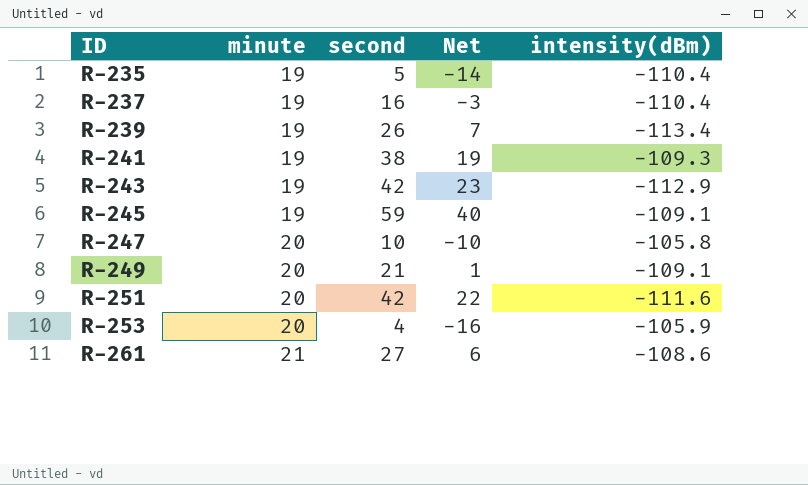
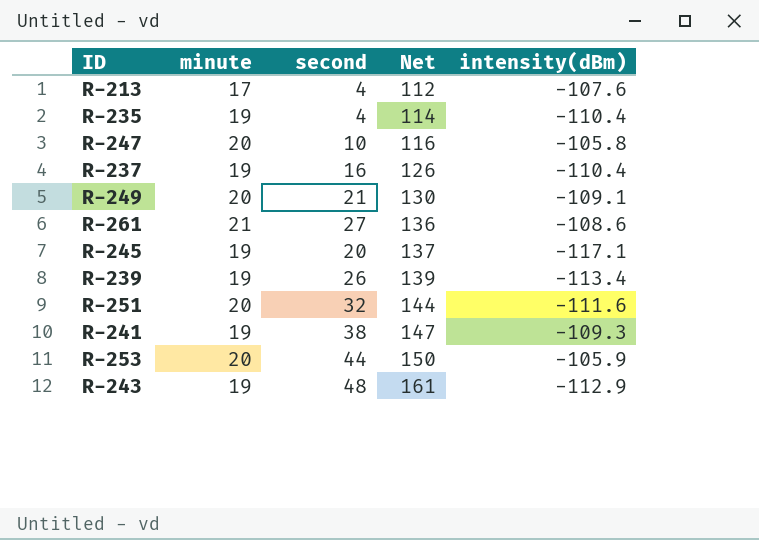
row order: ID ascending -> Net ascending
column Net | formula: [second] - [minute] -> [second] - [intensity(dBm)]
row R-213: none -> 17 | 4 | 112 | -107.6
R-235 | second: 5 -> 4
R-245 | second: 59 -> 20
R-245 | intensity(dBm): -109.1 -> -117.1
R-251 | second: 42 -> 32
R-253 | second: 4 -> 44
R-243 | second: 42 -> 48

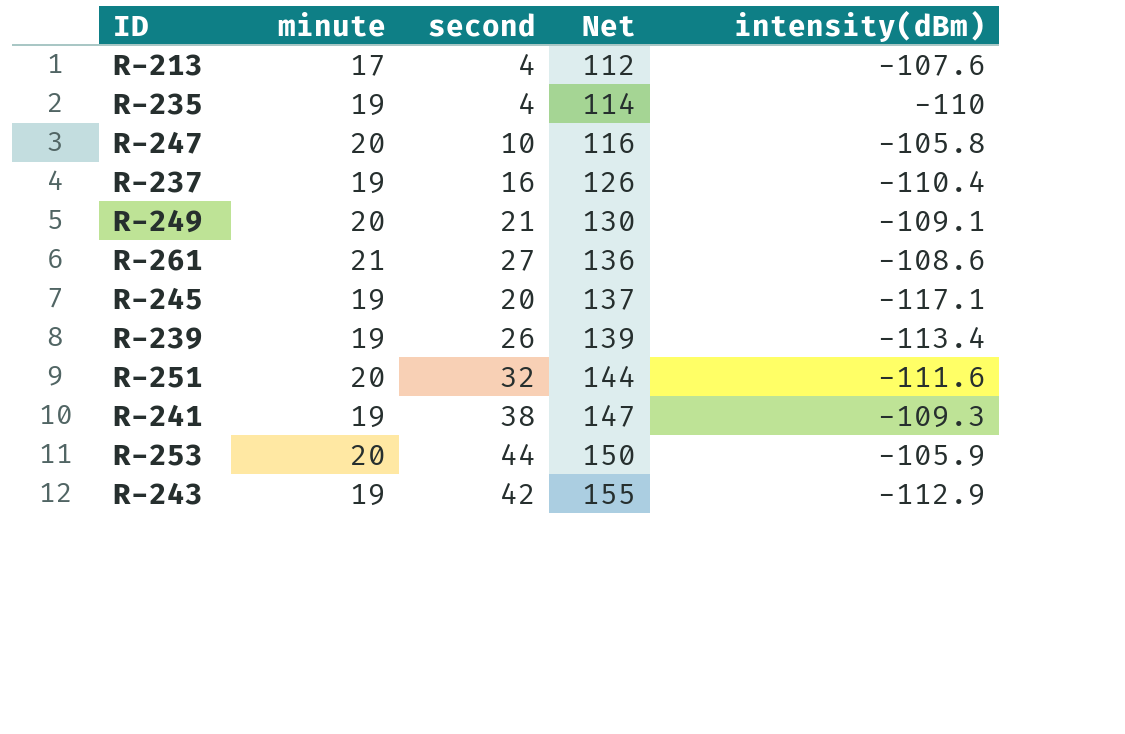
R-235 | intensity(dBm): -110.4 -> -110
R-243 | second: 48 -> 42
R-243 | Net: 161 -> 155

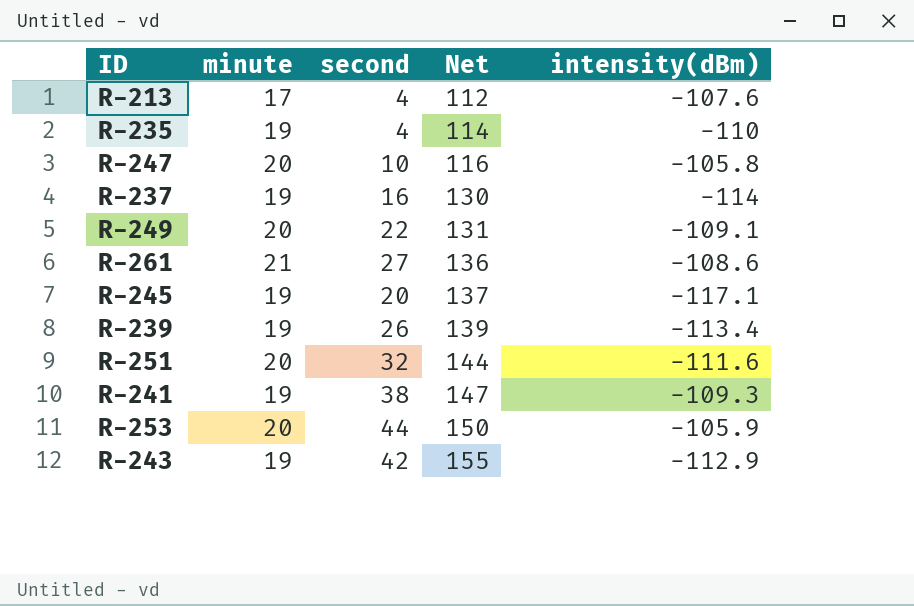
R-237 | Net: 126 -> 130
R-237 | intensity(dBm): -110.4 -> -114
R-249 | second: 21 -> 22
R-249 | Net: 130 -> 131

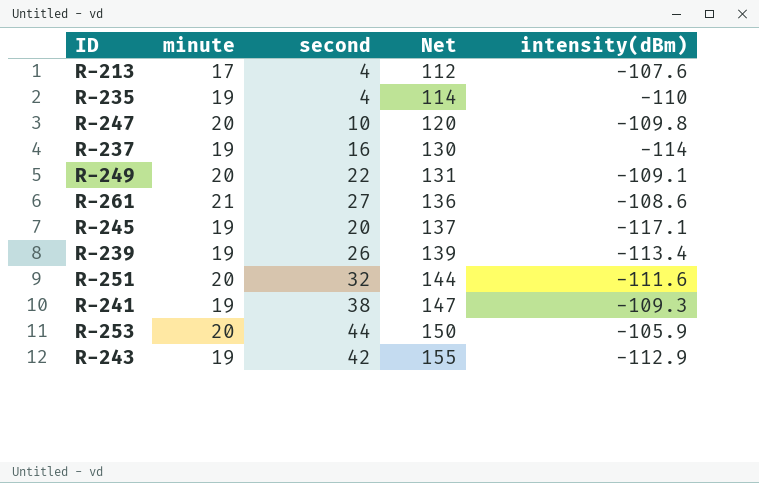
R-247 | Net: 116 -> 120
R-247 | intensity(dBm): -105.8 -> -109.8

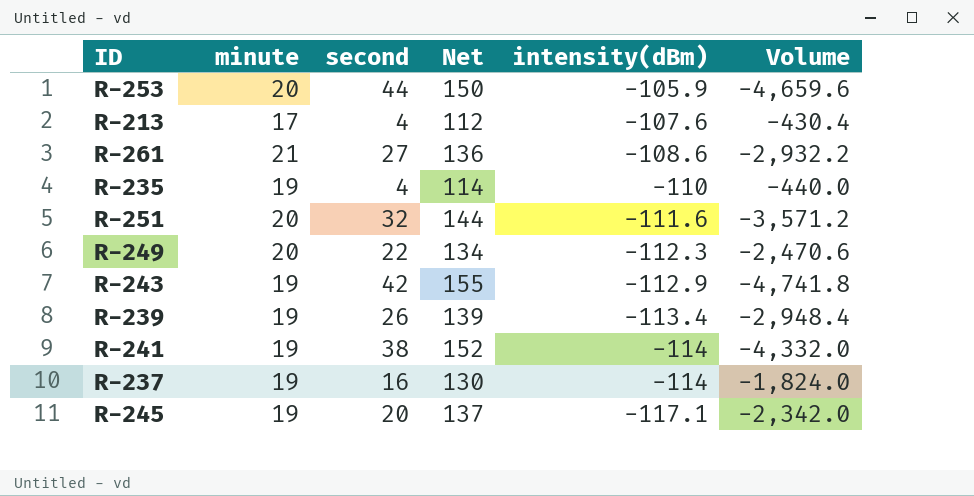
row order: Net ascending -> intensity(dBm) descending
column Volume | formula: none -> [second] * [intensity(dBm)]
row R-247: 20 | 10 | 120 | -109.8 -> none
R-249 | Net: 131 -> 134
R-249 | intensity(dBm): -109.1 -> -112.3
R-241 | Net: 147 -> 152
R-241 | intensity(dBm): -109.3 -> -114

